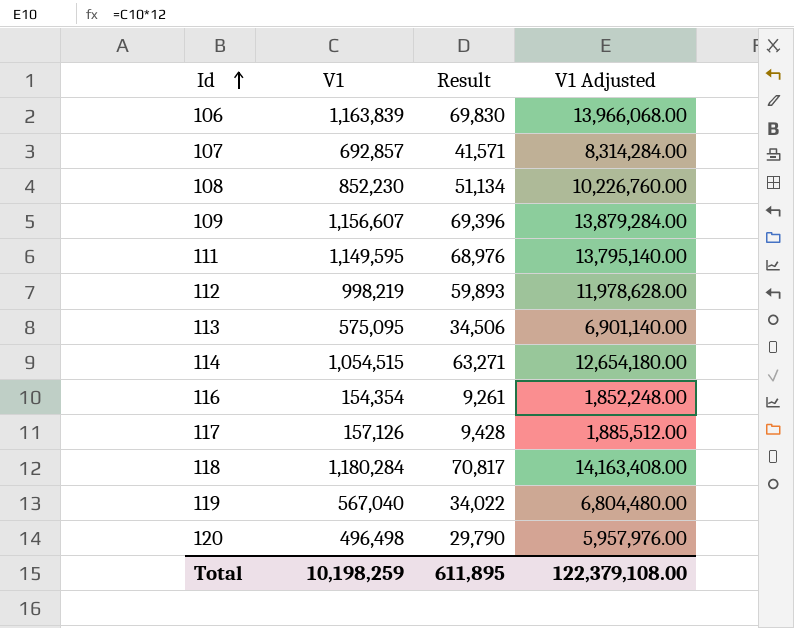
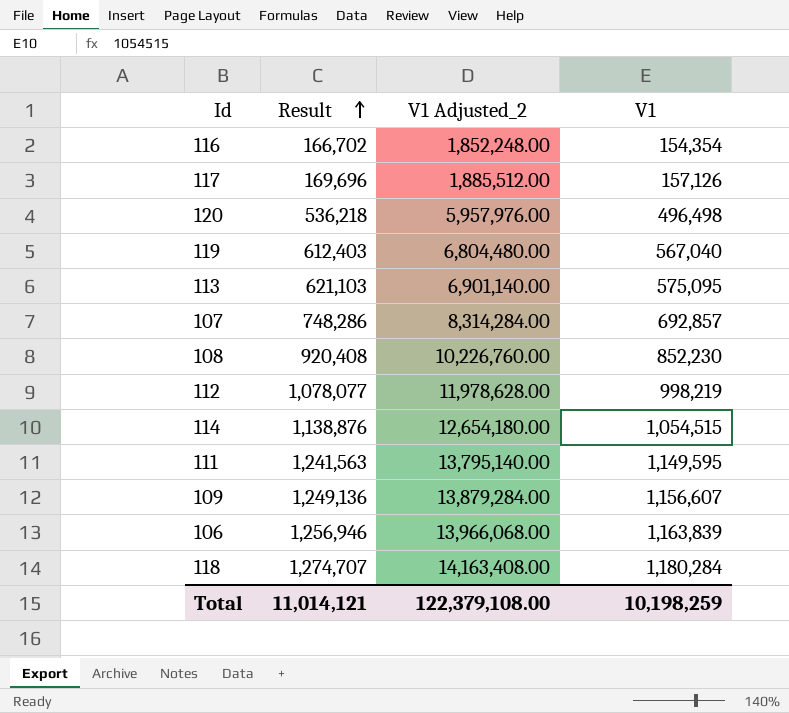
row order: Id ascending -> Result ascending
column Result | formula: [V1] * 0.06 -> [V1] * 1.08
column name: V1 Adjusted -> V1 Adjusted_2
column V1 | position: 2 -> 4
Total | Result: 611,895 -> 11,014,121

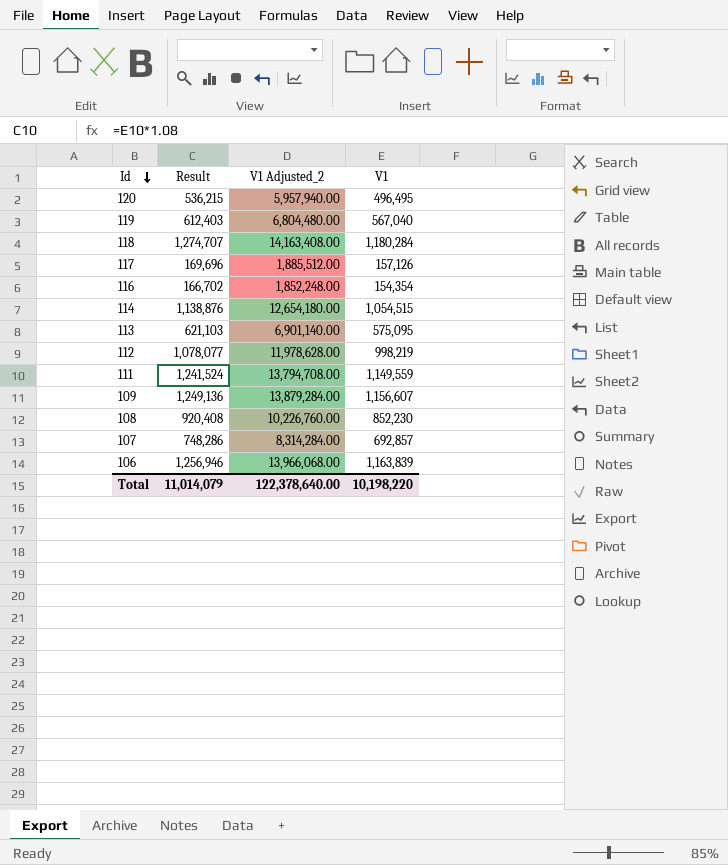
row order: Result ascending -> Id descending
120 | Result: 536,218 -> 536,215
120 | V1 Adjusted_2: 5,957,976.00 -> 5,957,940.00
120 | V1: 496,498 -> 496,495
111 | Result: 1,241,563 -> 1,241,524
111 | V1 Adjusted_2: 13,795,140.00 -> 13,794,708.00
111 | V1: 1,149,595 -> 1,149,559
Total | Result: 11,014,121 -> 11,014,079
Total | V1 Adjusted_2: 122,379,108.00 -> 122,378,640.00
Total | V1: 10,198,259 -> 10,198,220

